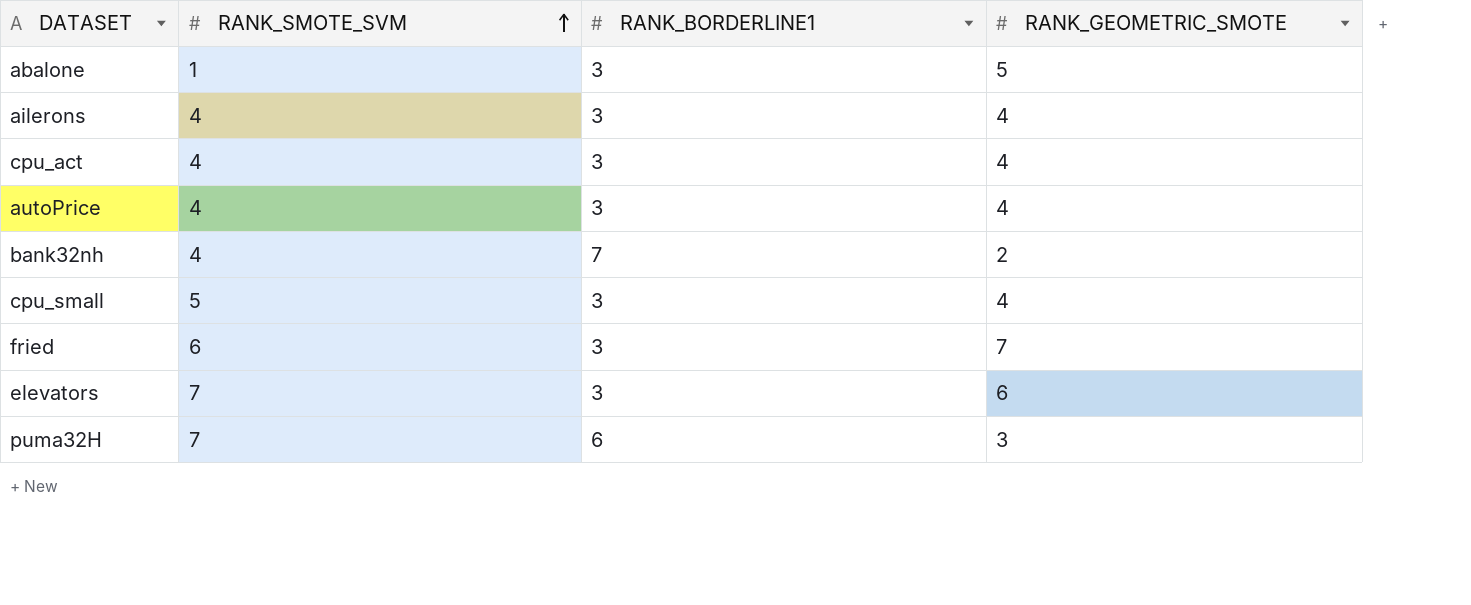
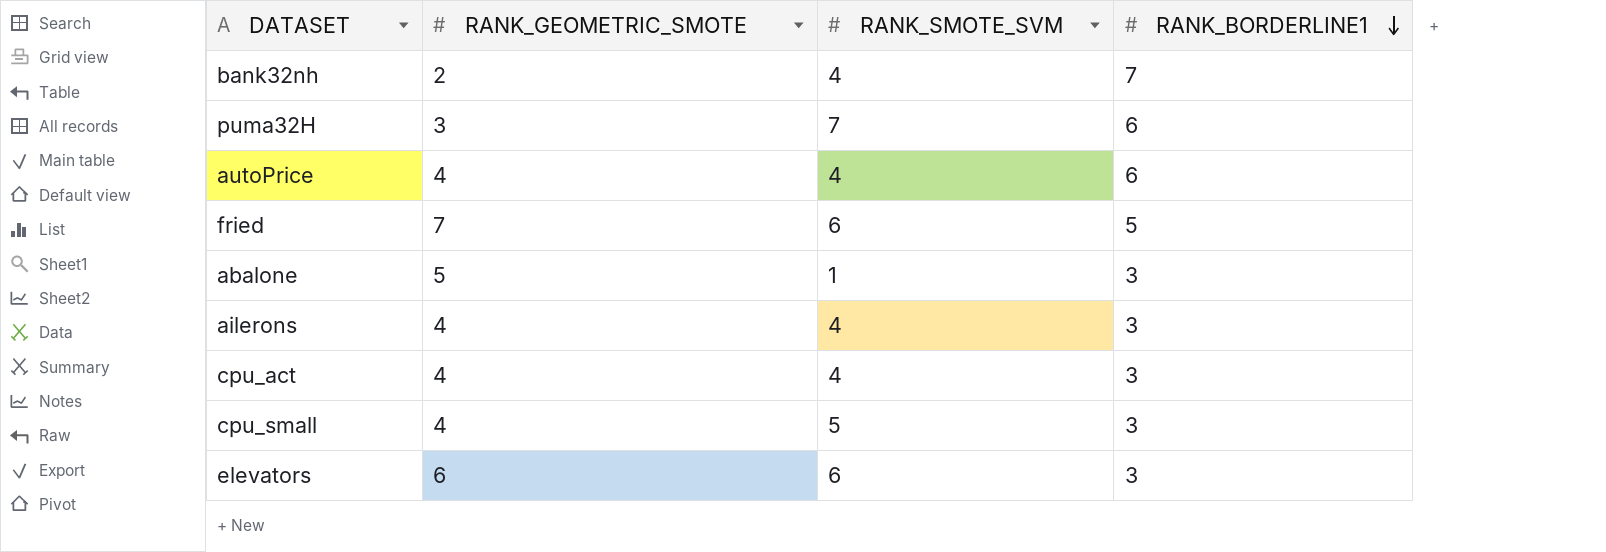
row order: RANK_SMOTE_SVM ascending -> RANK_BORDERLINE1 descending
column RANK_GEOMETRIC_SMOTE | position: 4 -> 2
autoPrice | RANK_BORDERLINE1: 3 -> 6
fried | RANK_BORDERLINE1: 3 -> 5
elevators | RANK_SMOTE_SVM: 7 -> 6

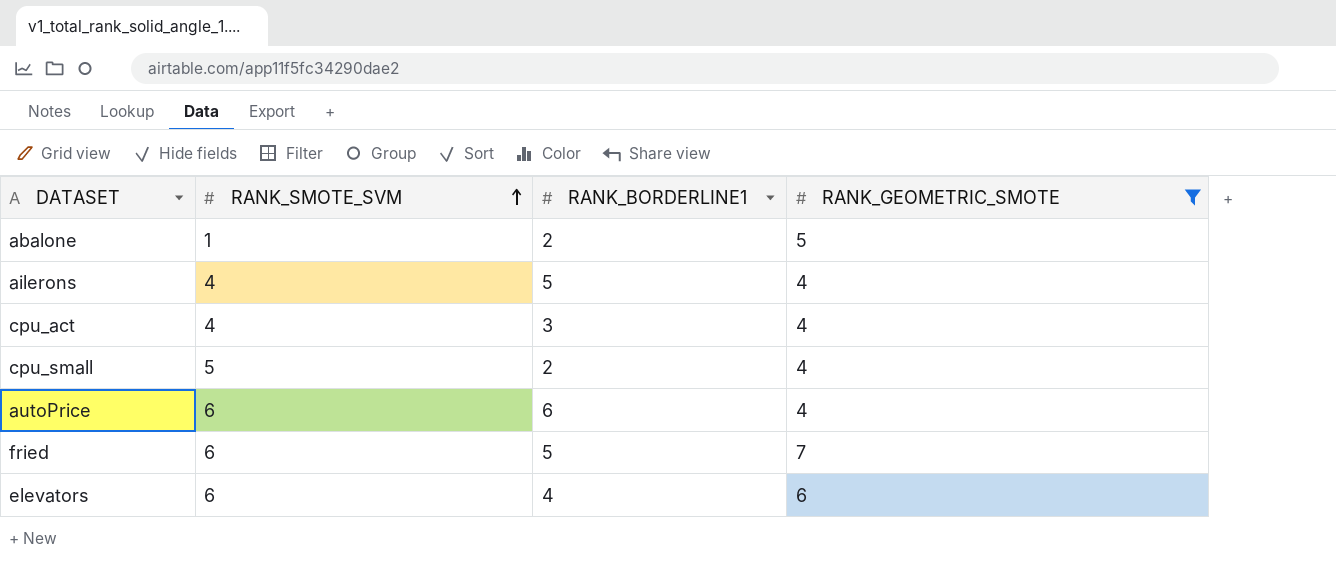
filter: none -> RANK_GEOMETRIC_SMOTE >= 4
row order: RANK_BORDERLINE1 descending -> RANK_SMOTE_SVM ascending
column RANK_GEOMETRIC_SMOTE | position: 2 -> 4
abalone | RANK_BORDERLINE1: 3 -> 2
ailerons | RANK_BORDERLINE1: 3 -> 5
cpu_small | RANK_BORDERLINE1: 3 -> 2
autoPrice | RANK_SMOTE_SVM: 4 -> 6
elevators | RANK_BORDERLINE1: 3 -> 4

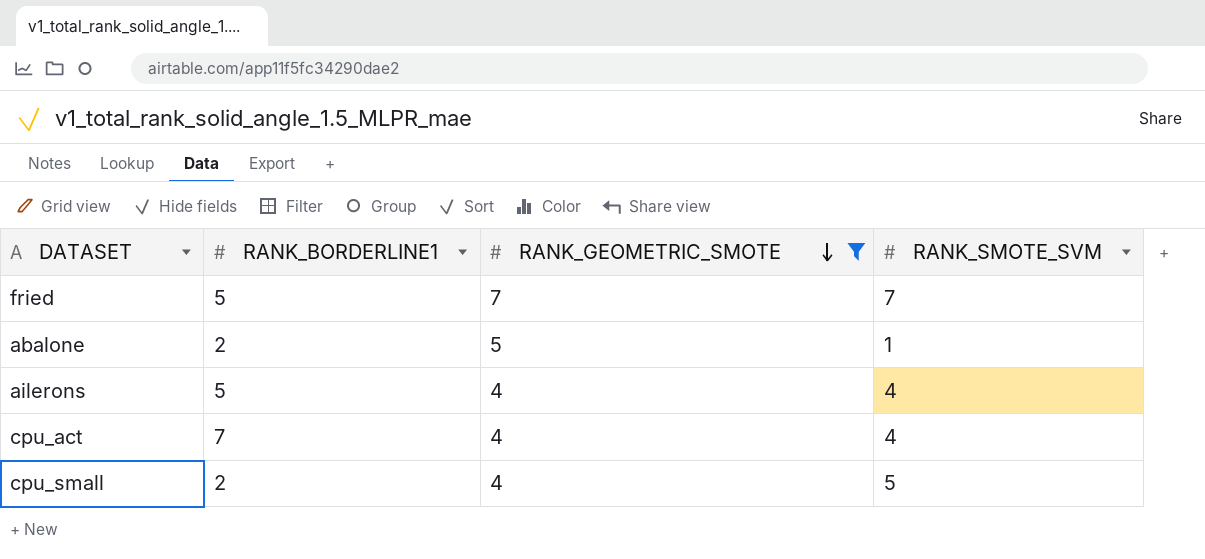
row order: RANK_SMOTE_SVM ascending -> RANK_GEOMETRIC_SMOTE descending
column RANK_SMOTE_SVM | position: 2 -> 4
row autoPrice: 6 | 6 | 4 -> none
row elevators: 6 | 4 | 6 -> none
fried | RANK_SMOTE_SVM: 6 -> 7
cpu_act | RANK_BORDERLINE1: 3 -> 7

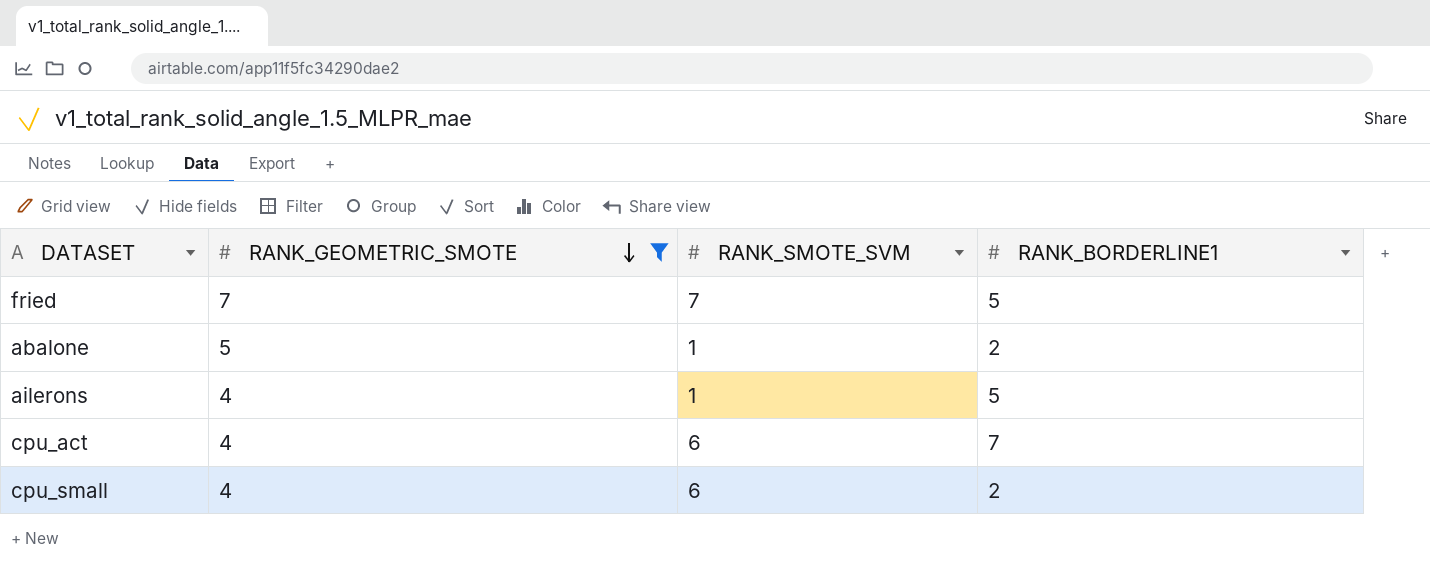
column RANK_BORDERLINE1 | position: 2 -> 4
ailerons | RANK_SMOTE_SVM: 4 -> 1
cpu_act | RANK_SMOTE_SVM: 4 -> 6
cpu_small | RANK_SMOTE_SVM: 5 -> 6

